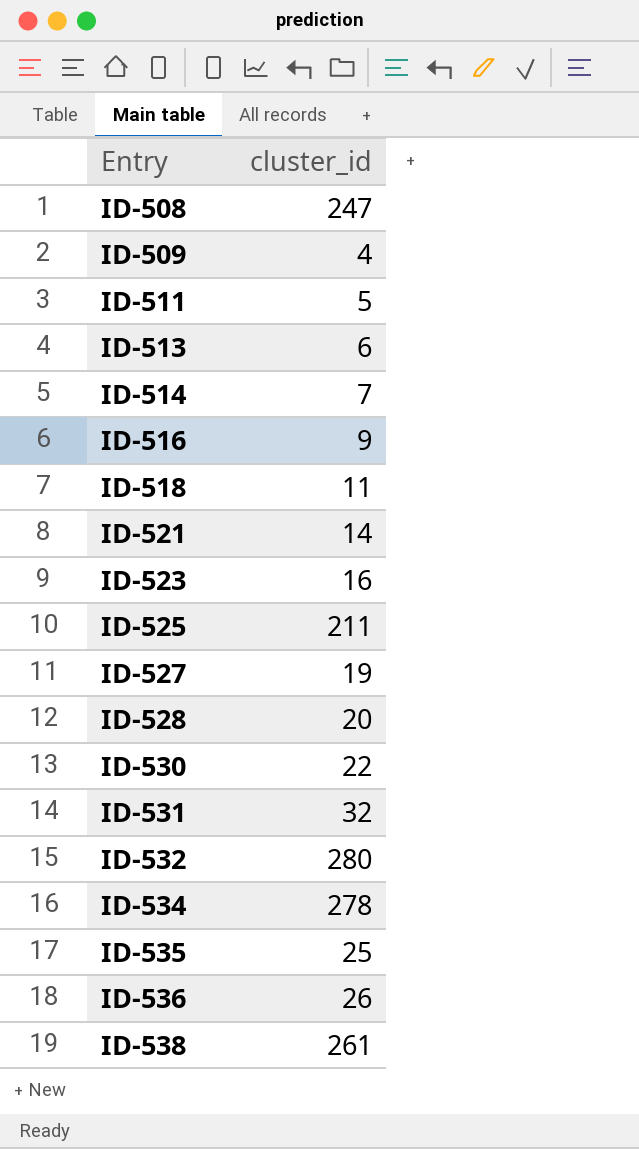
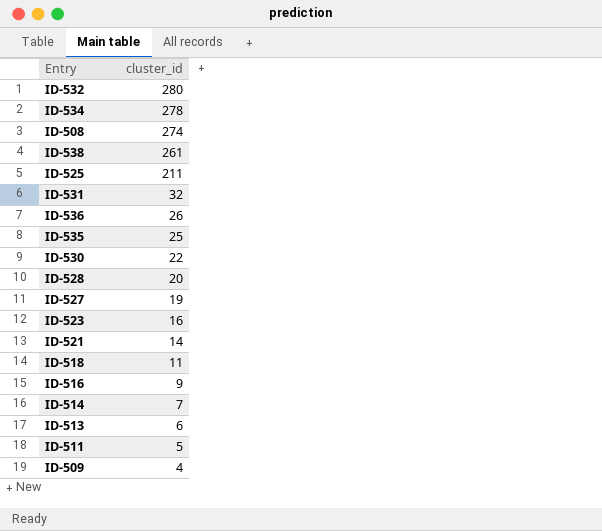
row order: Entry ascending -> cluster_id descending
ID-508 | cluster_id: 247 -> 274

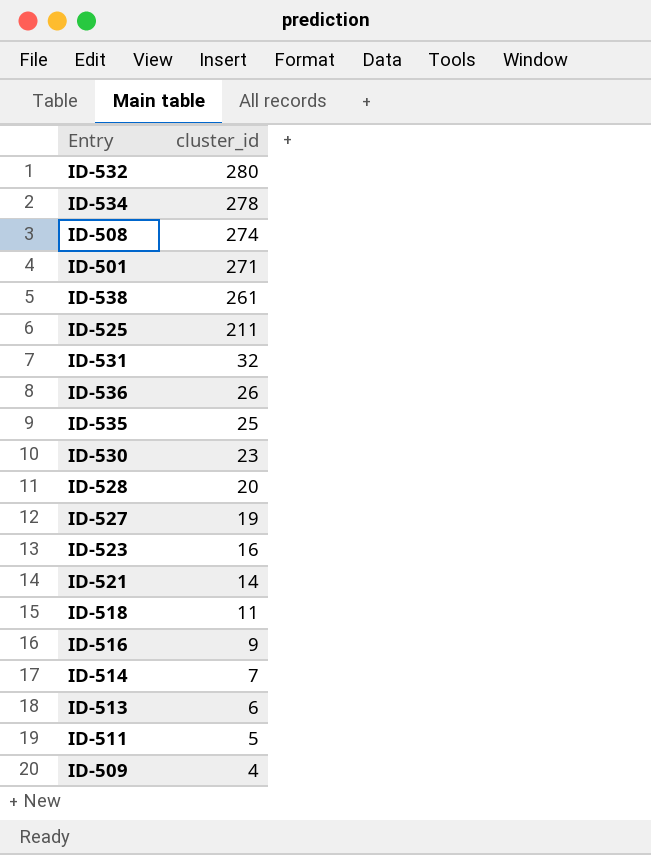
row ID-501: none -> 271
ID-530 | cluster_id: 22 -> 23

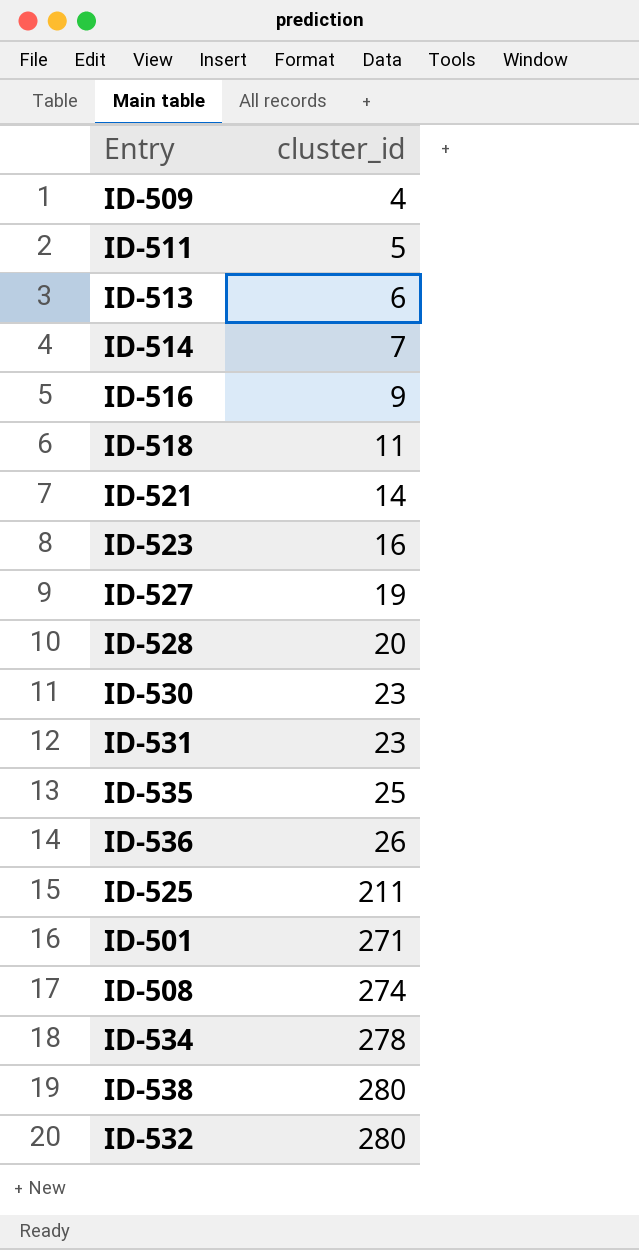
row order: cluster_id descending -> cluster_id ascending
ID-531 | cluster_id: 32 -> 23
ID-538 | cluster_id: 261 -> 280

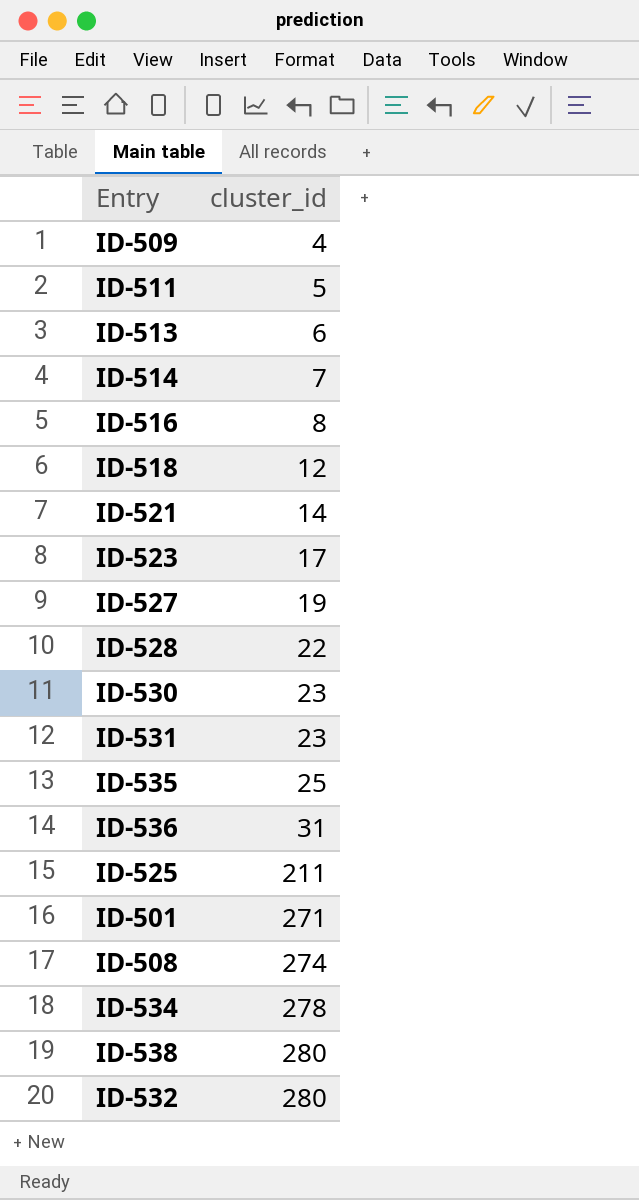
ID-516 | cluster_id: 9 -> 8
ID-518 | cluster_id: 11 -> 12
ID-523 | cluster_id: 16 -> 17
ID-528 | cluster_id: 20 -> 22
ID-536 | cluster_id: 26 -> 31

